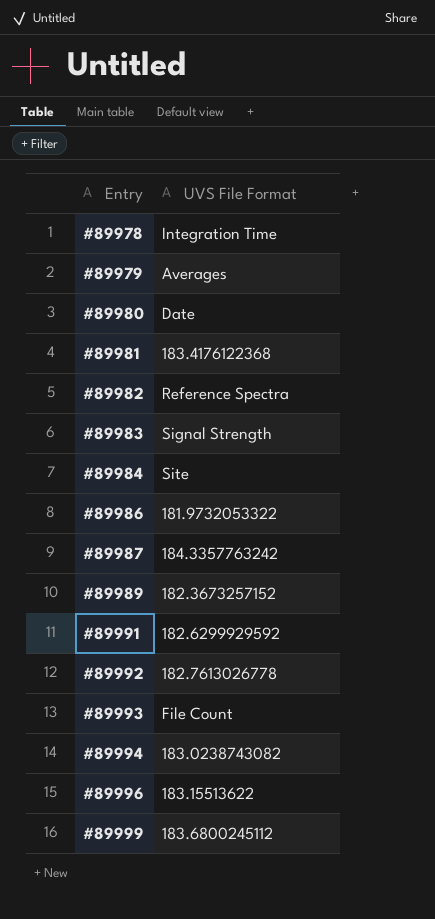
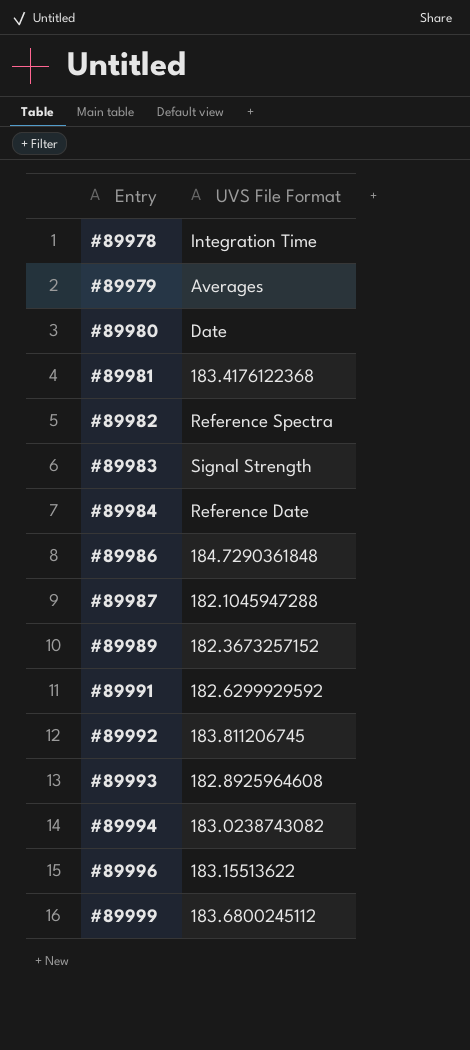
#89984 | UVS File Format: Site -> Reference Date
#89986 | UVS File Format: 181.9732053322 -> 184.7290361848
#89987 | UVS File Format: 184.3357763242 -> 182.1045947288
#89992 | UVS File Format: 182.7613026778 -> 183.811206745
#89993 | UVS File Format: File Count -> 182.8925964608

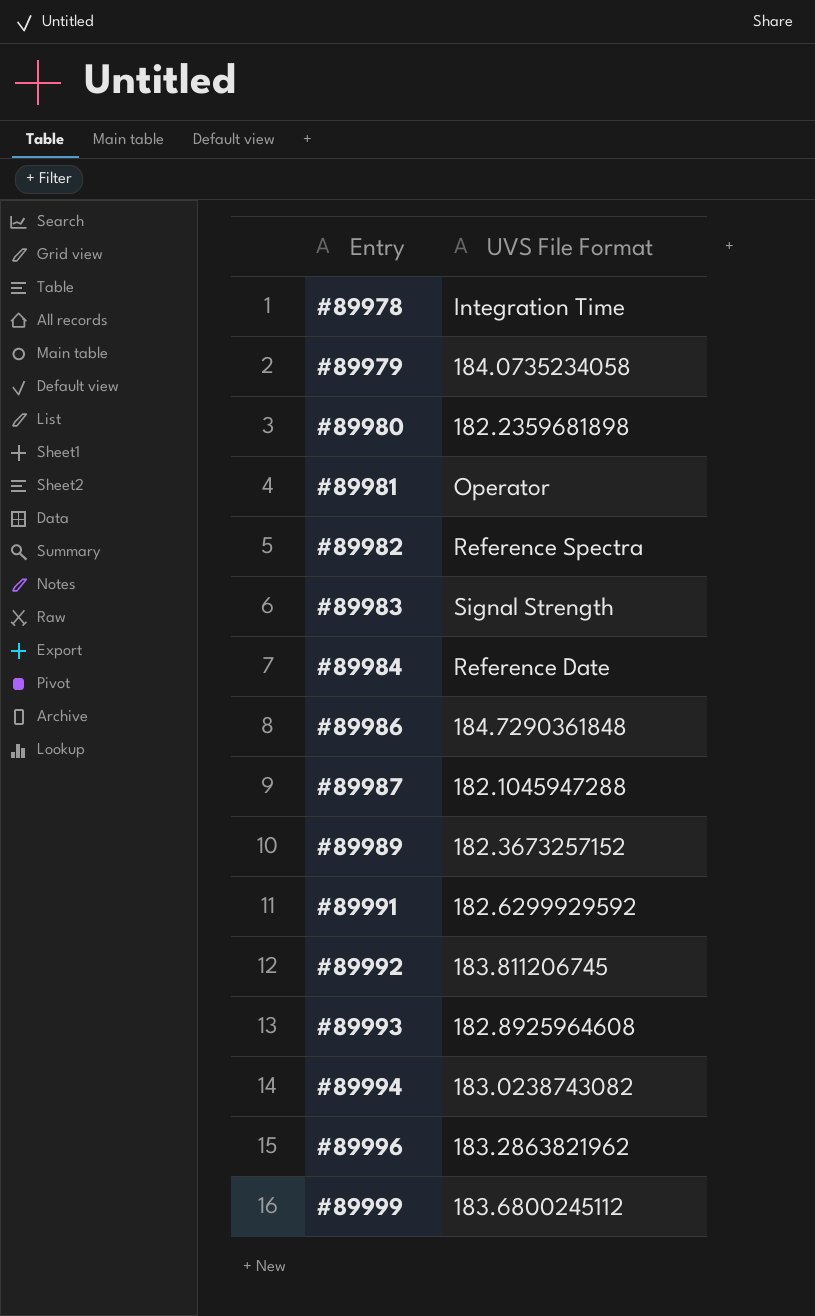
#89979 | UVS File Format: Averages -> 184.0735234058
#89980 | UVS File Format: Date -> 182.2359681898
#89981 | UVS File Format: 183.4176122368 -> Operator
#89996 | UVS File Format: 183.15513622 -> 183.2863821962

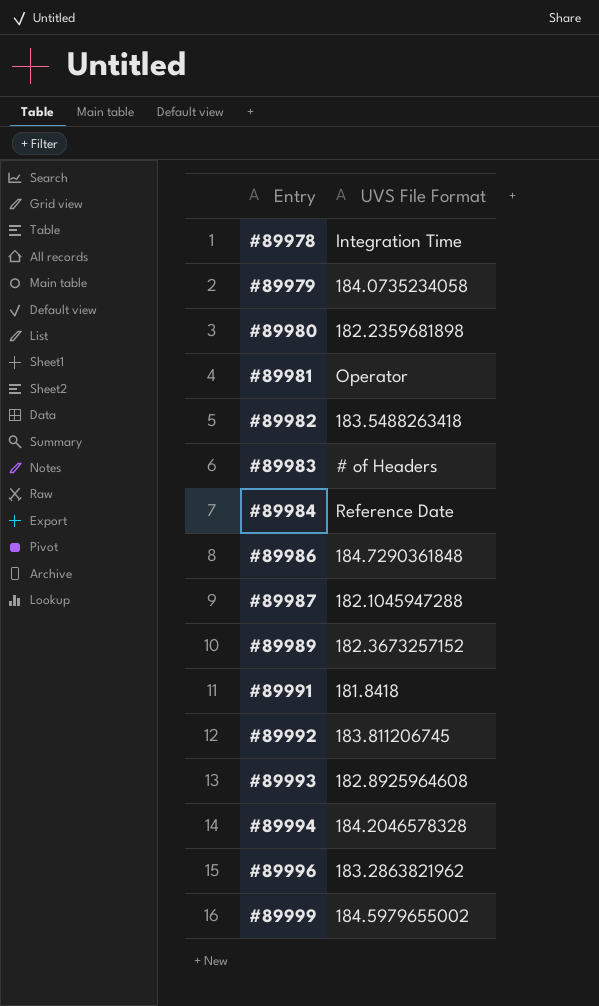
#89982 | UVS File Format: Reference Spectra -> 183.5488263418
#89983 | UVS File Format: Signal Strength -> # of Headers
#89991 | UVS File Format: 182.6299929592 -> 181.8418
#89994 | UVS File Format: 183.0238743082 -> 184.2046578328
#89999 | UVS File Format: 183.6800245112 -> 184.5979655002

